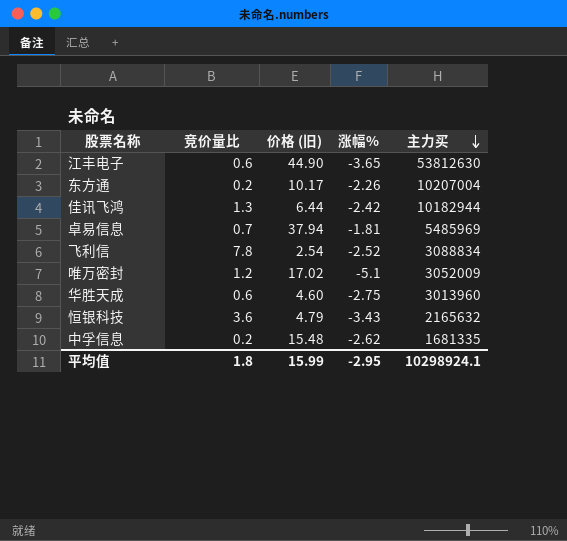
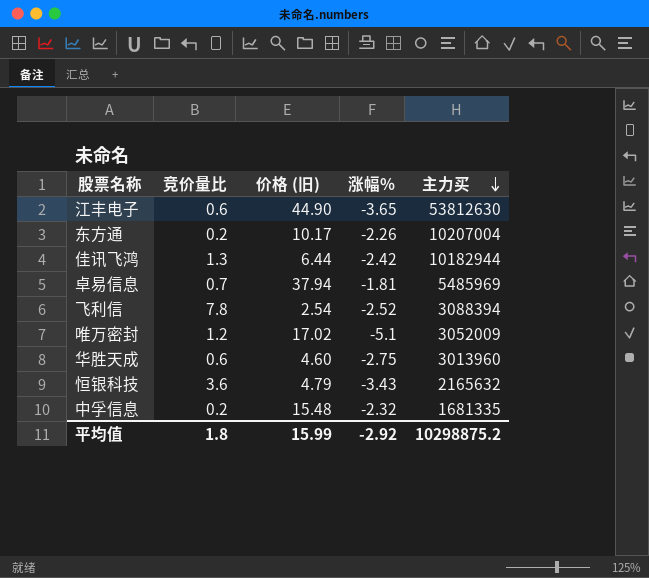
飞利信 | 主力买: 3088834 -> 3088394
中孚信息 | 涨幅%: -2.62 -> -2.32
平均值 | 涨幅%: -2.95 -> -2.92
平均值 | 主力买: 10298924.1 -> 10298875.2

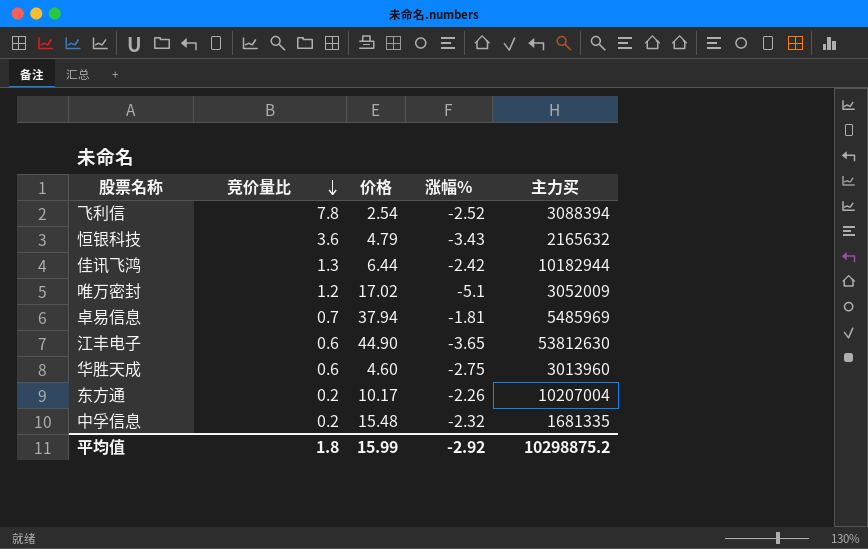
row order: 主力买 descending -> 竞价量比 descending
column name: 价格 (旧) -> 价格

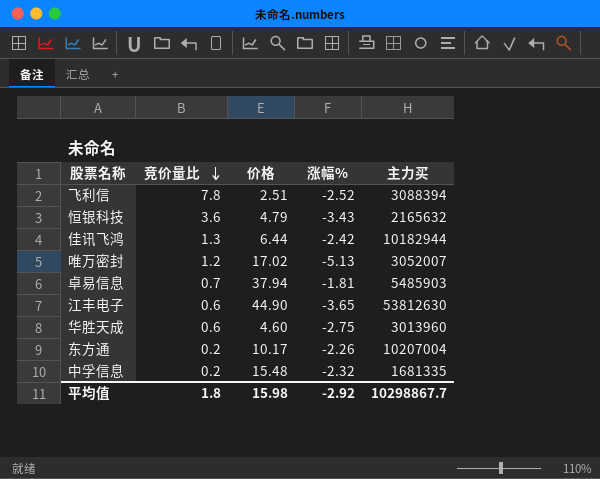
飞利信 | 价格: 2.54 -> 2.51
唯万密封 | 涨幅%: -5.1 -> -5.13
唯万密封 | 主力买: 3052009 -> 3052007
卓易信息 | 主力买: 5485969 -> 5485903
平均值 | 价格: 15.99 -> 15.98
平均值 | 主力买: 10298875.2 -> 10298867.7

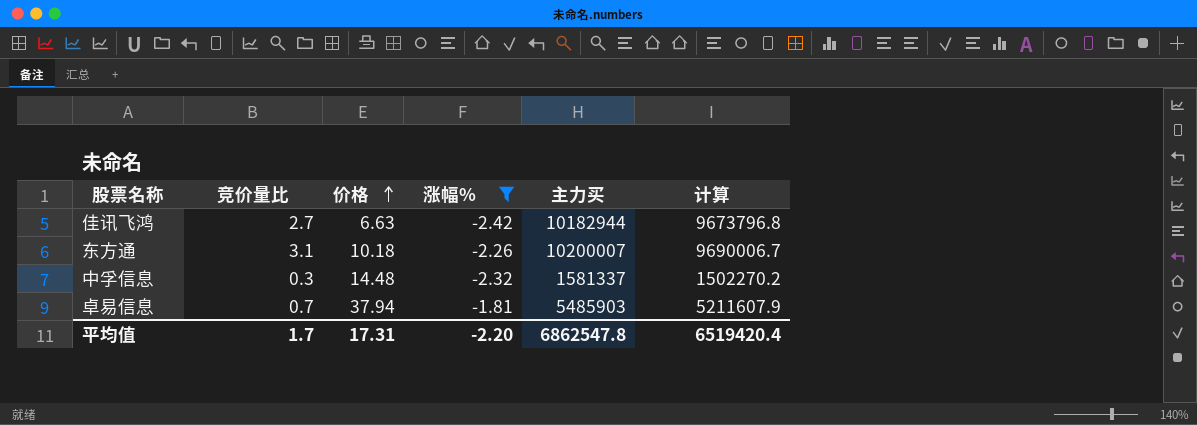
filter: none -> 涨幅% >= -2.42
row order: 竞价量比 descending -> 价格 ascending
column 计算 | formula: none -> [主力买] * 0.95
佳讯飞鸿 | 竞价量比: 1.3 -> 2.7
佳讯飞鸿 | 价格: 6.44 -> 6.63
东方通 | 竞价量比: 0.2 -> 3.1
东方通 | 价格: 10.17 -> 10.18
东方通 | 主力买: 10207004 -> 10200007
中孚信息 | 竞价量比: 0.2 -> 0.3
中孚信息 | 价格: 15.48 -> 14.48
中孚信息 | 主力买: 1681335 -> 1581337
平均值 | 竞价量比: 1.8 -> 1.7
平均值 | 价格: 15.98 -> 17.31
平均值 | 涨幅%: -2.92 -> -2.20
平均值 | 主力买: 10298867.7 -> 6862547.8

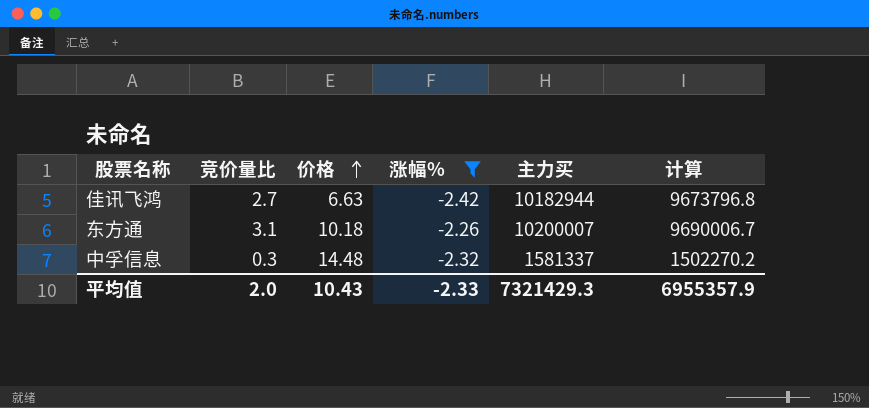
row 卓易信息: 0.7 | 37.94 | -1.81 | 5485903 | 5211607.9 -> none
平均值 | 竞价量比: 1.7 -> 2.0
平均值 | 价格: 17.31 -> 10.43
平均值 | 涨幅%: -2.20 -> -2.33
平均值 | 主力买: 6862547.8 -> 7321429.3
平均值 | 计算: 6519420.4 -> 6955357.9

